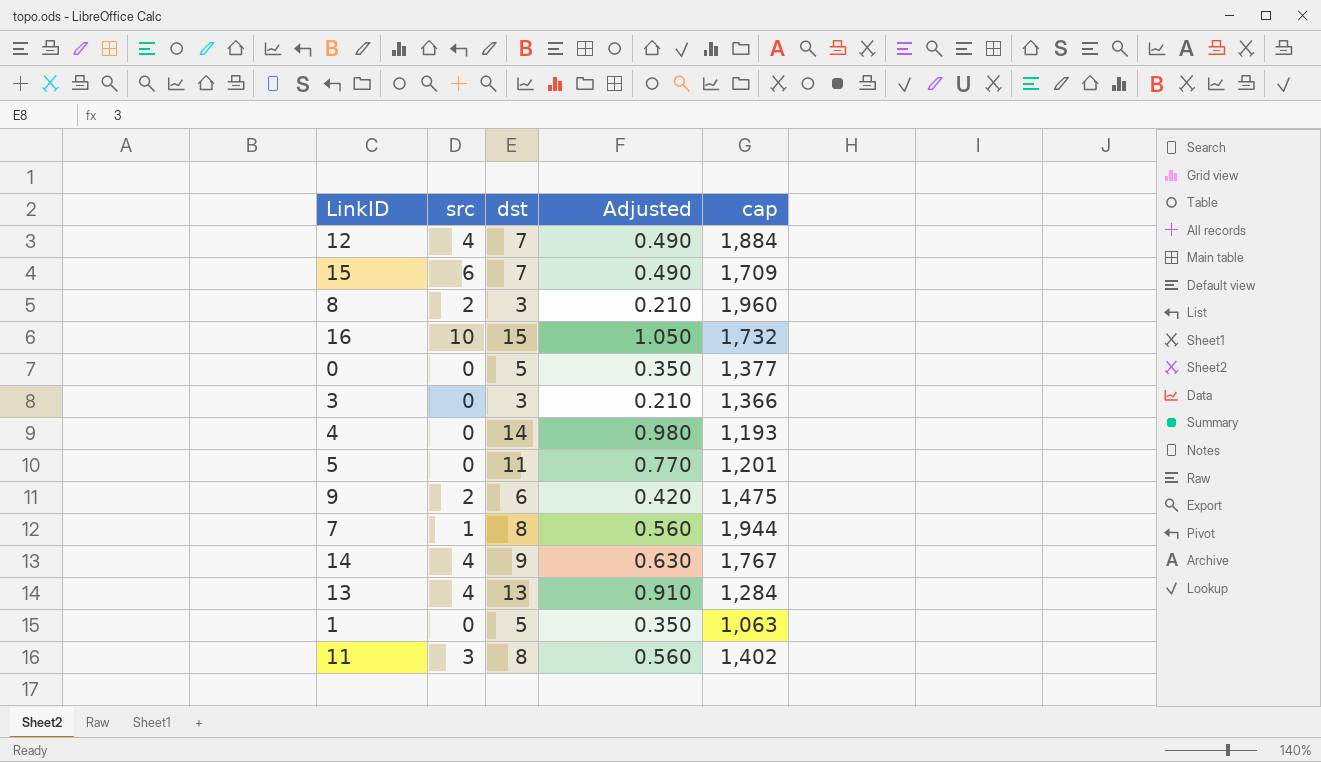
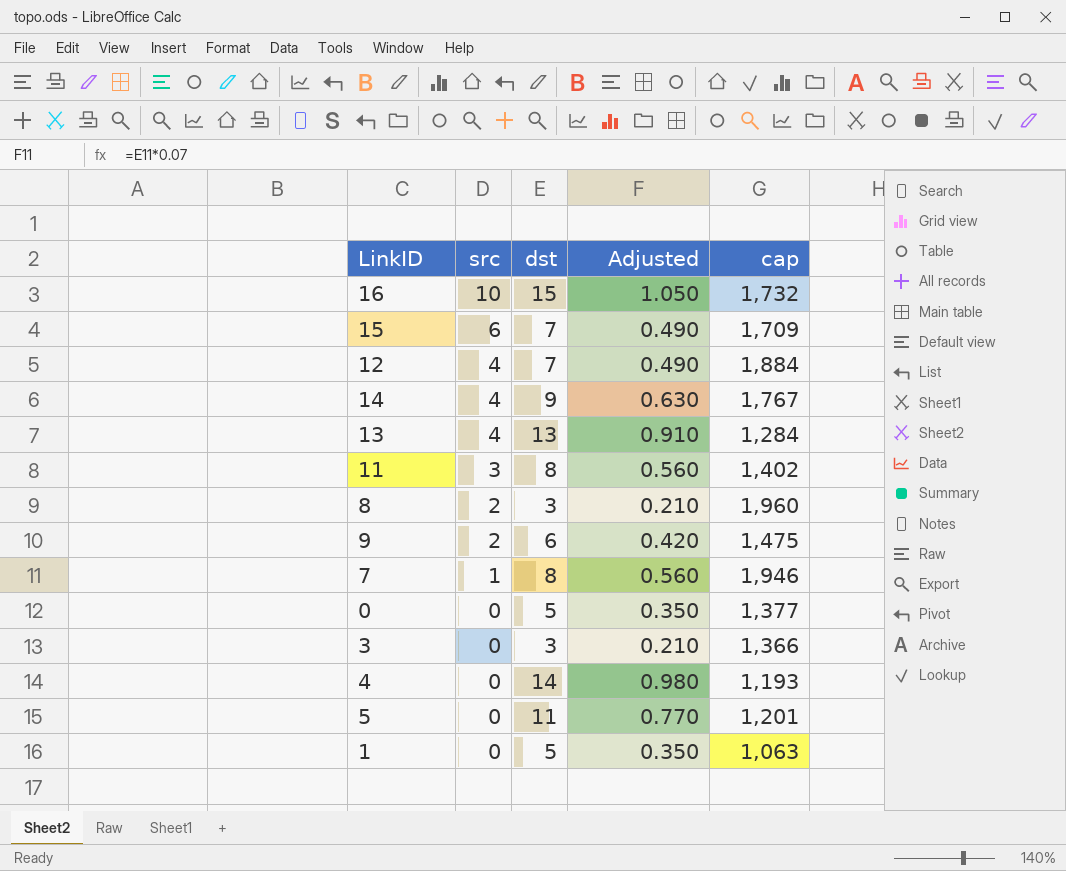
row order: none -> src descending
7 | cap: 1,944 -> 1,946

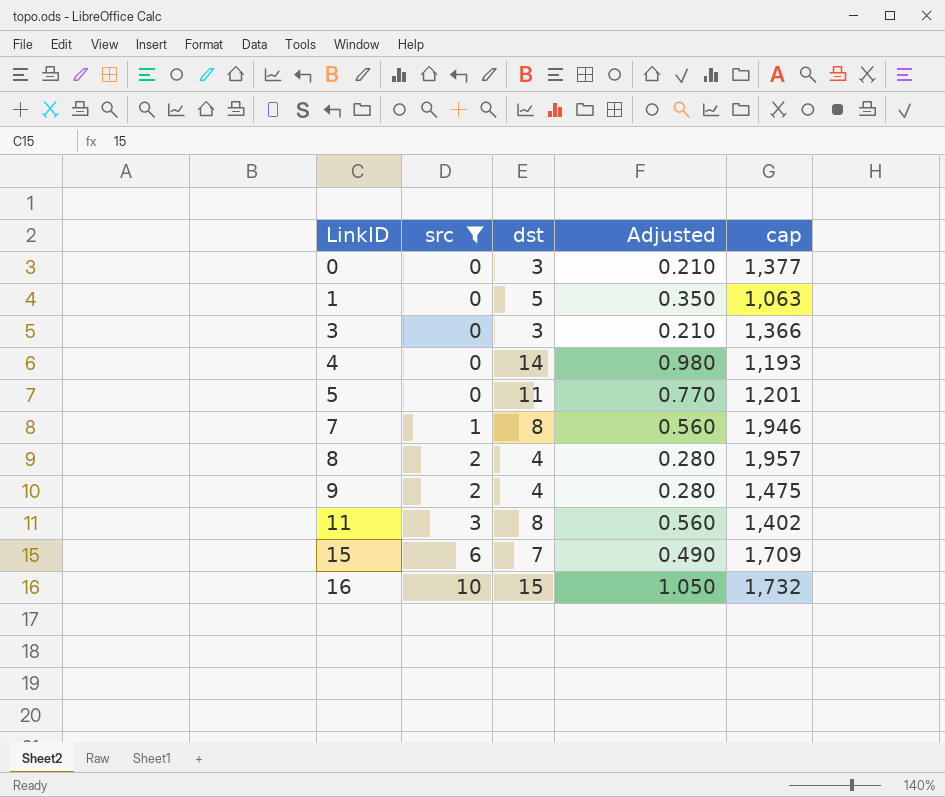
filter: none -> src != 4
row order: src descending -> LinkID ascending
0 | dst: 5 -> 3
0 | Adjusted: 0.350 -> 0.210
8 | dst: 3 -> 4
8 | Adjusted: 0.210 -> 0.280
8 | cap: 1,960 -> 1,957
9 | dst: 6 -> 4
9 | Adjusted: 0.420 -> 0.280

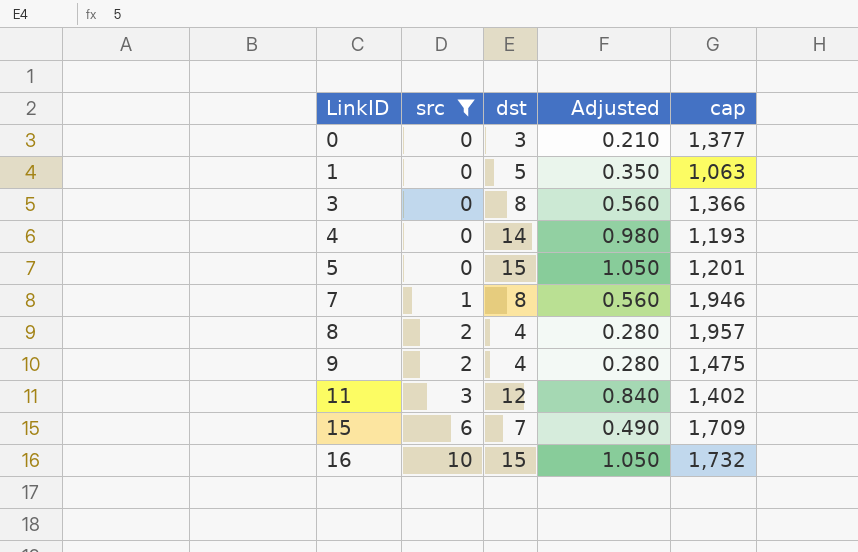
3 | dst: 3 -> 8
3 | Adjusted: 0.210 -> 0.560
5 | dst: 11 -> 15
5 | Adjusted: 0.770 -> 1.050
11 | dst: 8 -> 12
11 | Adjusted: 0.560 -> 0.840

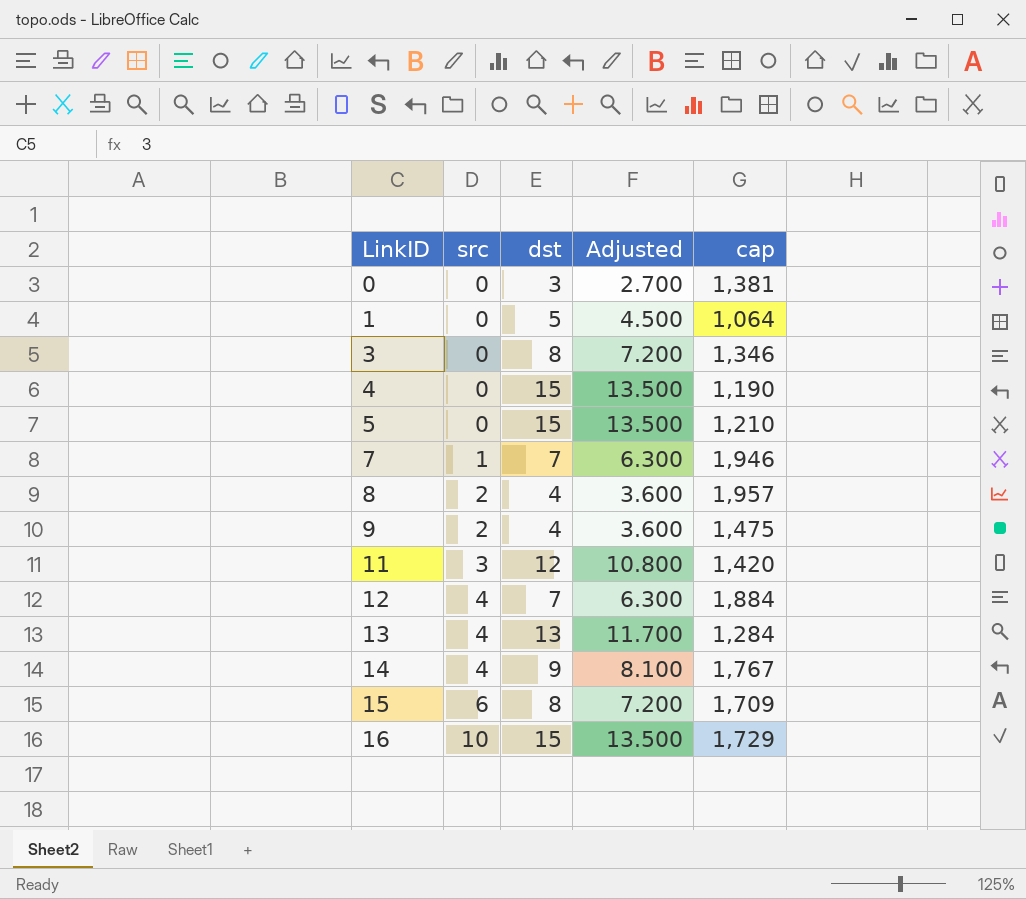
filter: src != 4 -> none
column Adjusted | formula: [dst] * 0.07 -> [dst] * 0.9
0 | cap: 1,377 -> 1,381
1 | cap: 1,063 -> 1,064
3 | cap: 1,366 -> 1,346
4 | dst: 14 -> 15
4 | cap: 1,193 -> 1,190
5 | cap: 1,201 -> 1,210
7 | dst: 8 -> 7
11 | cap: 1,402 -> 1,420
15 | dst: 7 -> 8
16 | cap: 1,732 -> 1,729

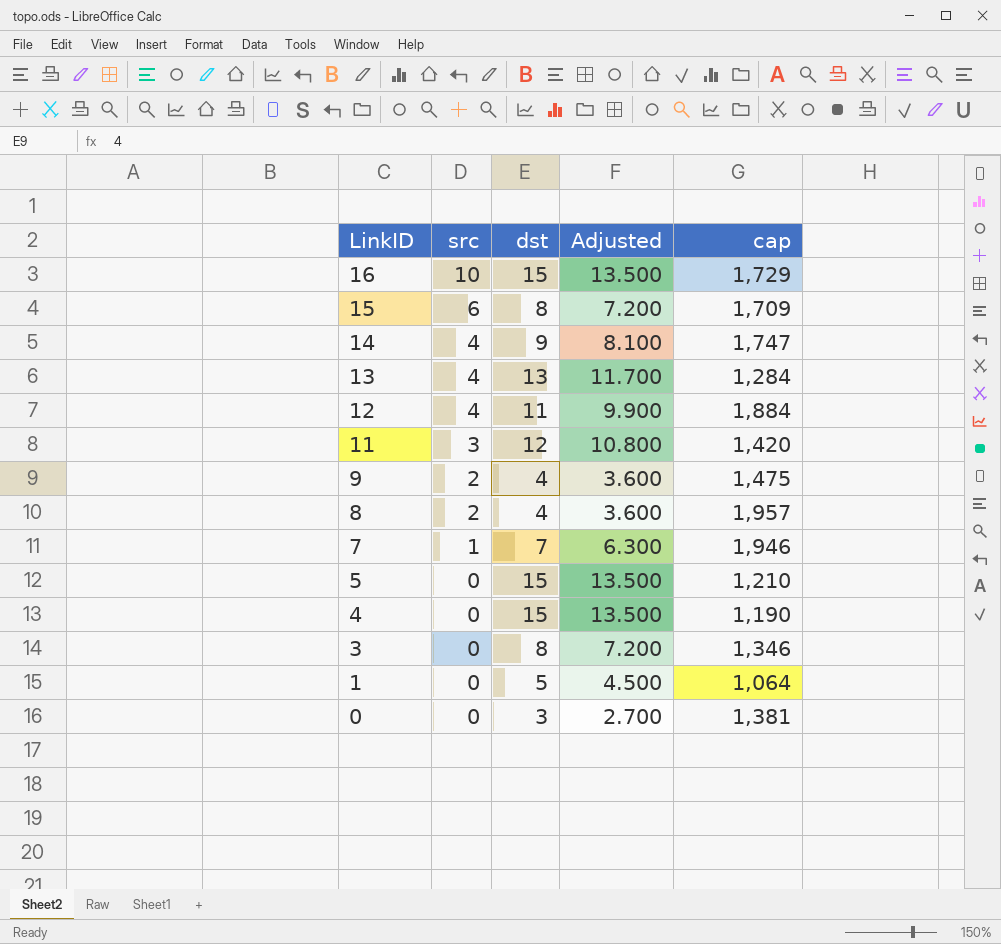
row order: LinkID ascending -> LinkID descending
14 | cap: 1,767 -> 1,747
12 | dst: 7 -> 11
12 | Adjusted: 6.300 -> 9.900

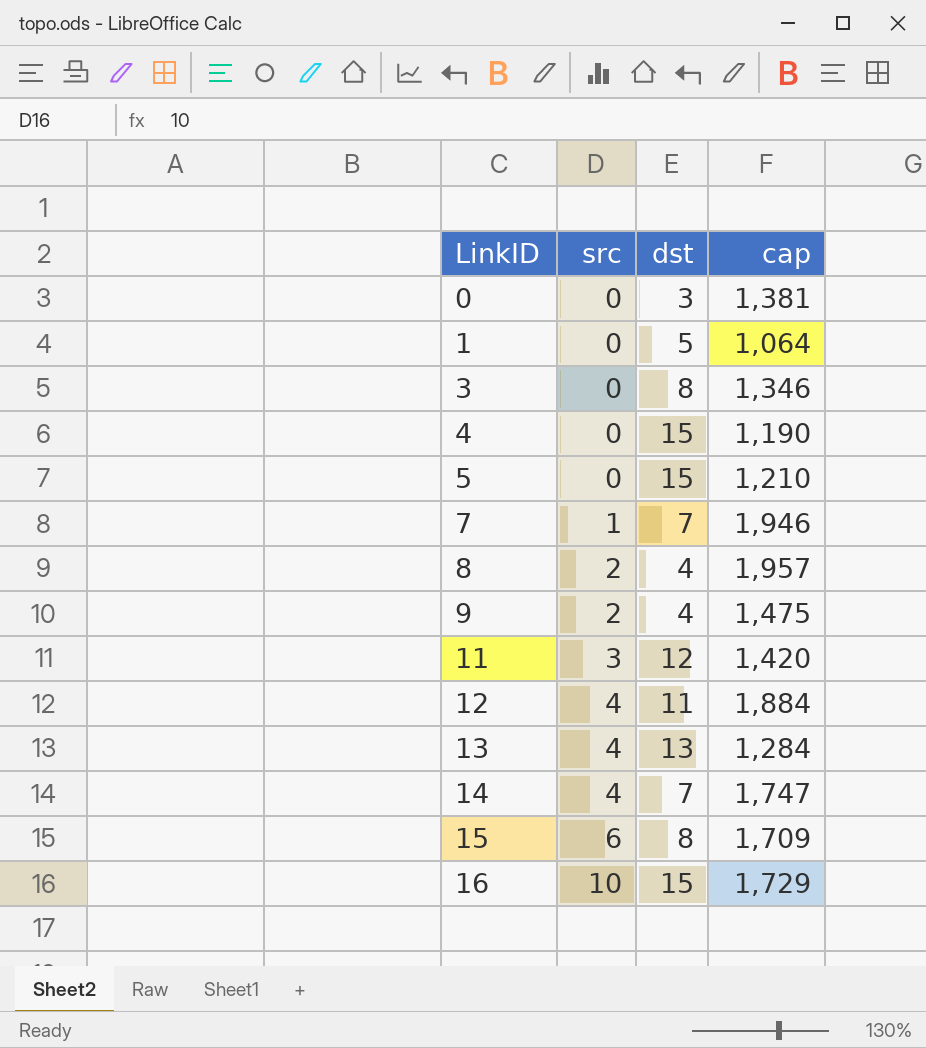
row order: LinkID descending -> LinkID ascending
column Adjusted | formula: [dst] * 0.9 -> none
14 | dst: 9 -> 7

